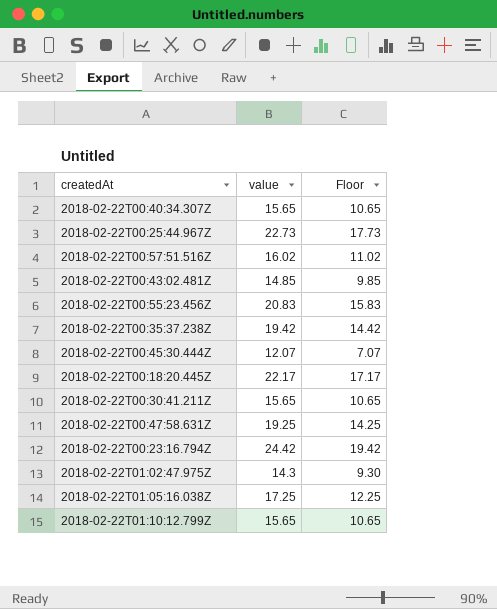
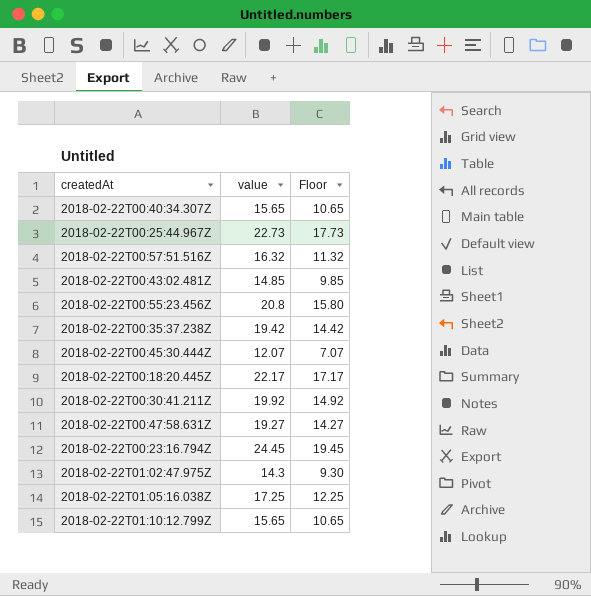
2018-02-22T00:57:51.516Z | value: 16.02 -> 16.32
2018-02-22T00:57:51.516Z | Floor: 11.02 -> 11.32
2018-02-22T00:55:23.456Z | value: 20.83 -> 20.8
2018-02-22T00:55:23.456Z | Floor: 15.83 -> 15.80
2018-02-22T00:30:41.211Z | value: 15.65 -> 19.92
2018-02-22T00:30:41.211Z | Floor: 10.65 -> 14.92
2018-02-22T00:47:58.631Z | value: 19.25 -> 19.27
2018-02-22T00:47:58.631Z | Floor: 14.25 -> 14.27
2018-02-22T00:23:16.794Z | value: 24.42 -> 24.45
2018-02-22T00:23:16.794Z | Floor: 19.42 -> 19.45

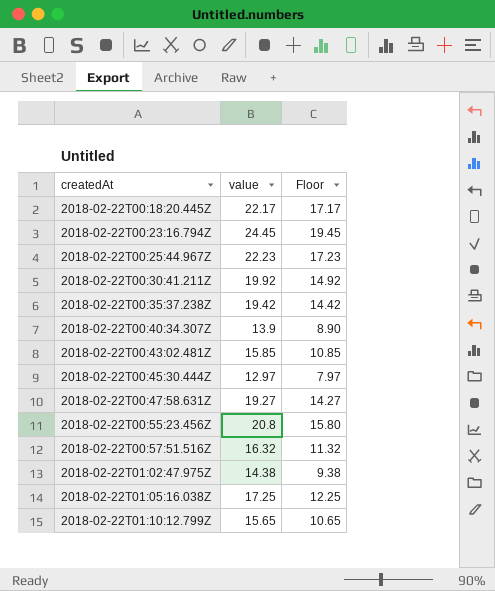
row order: none -> createdAt ascending
2018-02-22T00:25:44.967Z | value: 22.73 -> 22.23
2018-02-22T00:25:44.967Z | Floor: 17.73 -> 17.23
2018-02-22T00:40:34.307Z | value: 15.65 -> 13.9
2018-02-22T00:40:34.307Z | Floor: 10.65 -> 8.90
2018-02-22T00:43:02.481Z | value: 14.85 -> 15.85
2018-02-22T00:43:02.481Z | Floor: 9.85 -> 10.85
2018-02-22T00:45:30.444Z | value: 12.07 -> 12.97
2018-02-22T00:45:30.444Z | Floor: 7.07 -> 7.97
2018-02-22T01:02:47.975Z | value: 14.3 -> 14.38
2018-02-22T01:02:47.975Z | Floor: 9.30 -> 9.38

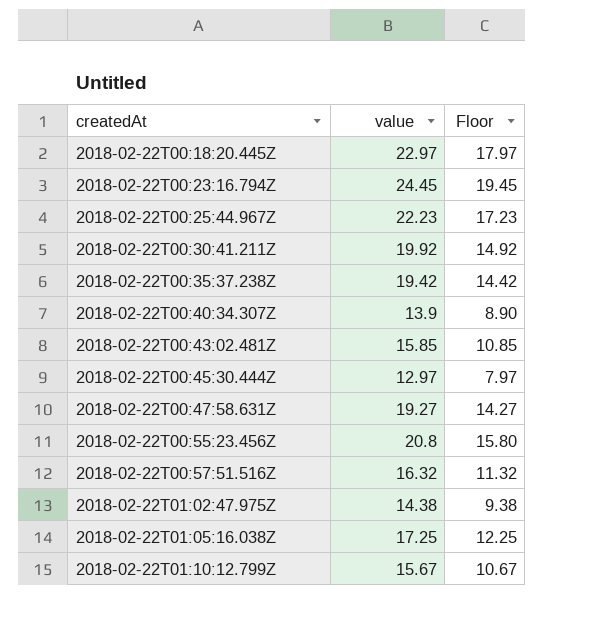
2018-02-22T00:18:20.445Z | value: 22.17 -> 22.97
2018-02-22T00:18:20.445Z | Floor: 17.17 -> 17.97
2018-02-22T01:10:12.799Z | value: 15.65 -> 15.67
2018-02-22T01:10:12.799Z | Floor: 10.65 -> 10.67

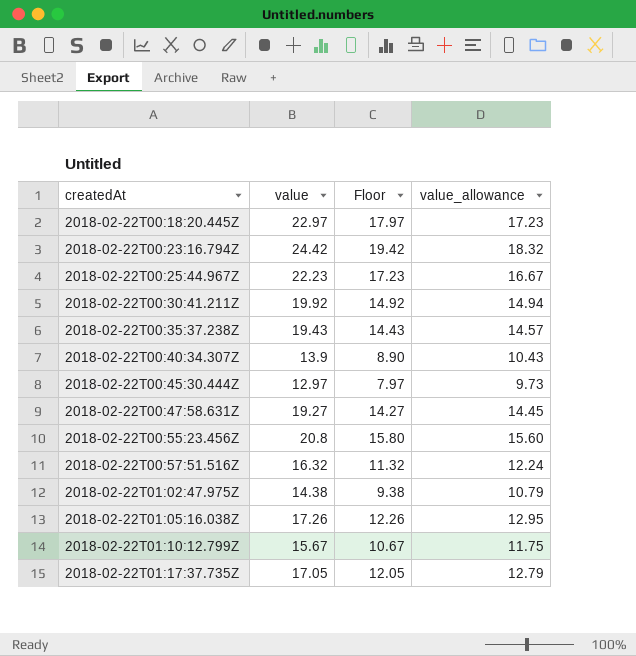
column value_allowance | formula: none -> [value] * 0.75
row 2018-02-22T00:43:02.481Z: 15.85 | 10.85 -> none
2018-02-22T00:23:16.794Z | value: 24.45 -> 24.42
2018-02-22T00:23:16.794Z | Floor: 19.45 -> 19.42
2018-02-22T00:35:37.238Z | value: 19.42 -> 19.43
2018-02-22T00:35:37.238Z | Floor: 14.42 -> 14.43
2018-02-22T01:05:16.038Z | value: 17.25 -> 17.26
2018-02-22T01:05:16.038Z | Floor: 12.25 -> 12.26
row 2018-02-22T01:17:37.735Z: none -> 17.05 | 12.05 | 12.79

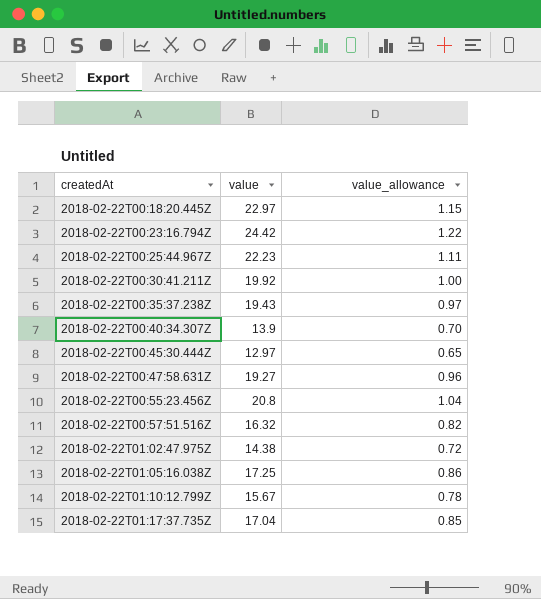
column Floor | formula: [value] - 5 -> none
column value_allowance | formula: [value] * 0.75 -> [value] * 0.05
2018-02-22T01:05:16.038Z | value: 17.26 -> 17.25
2018-02-22T01:17:37.735Z | value: 17.05 -> 17.04

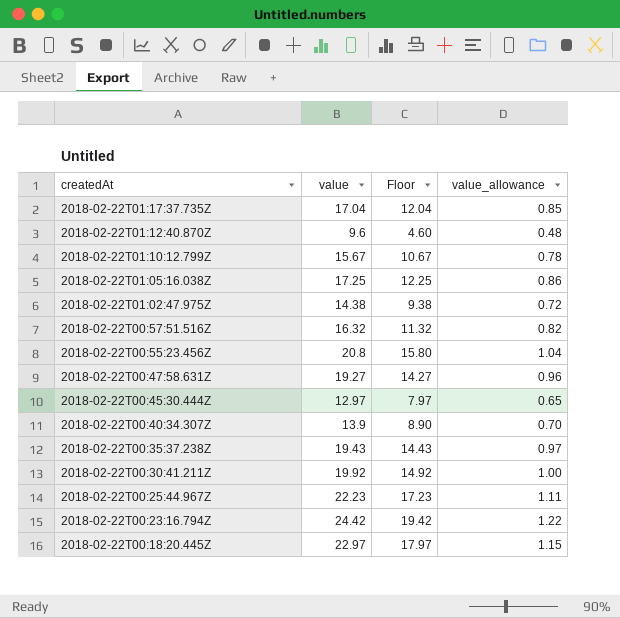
row order: createdAt ascending -> createdAt descending
column Floor | formula: none -> [value] - 5
row 2018-02-22T01:12:40.870Z: none -> 9.6 | 4.60 | 0.48

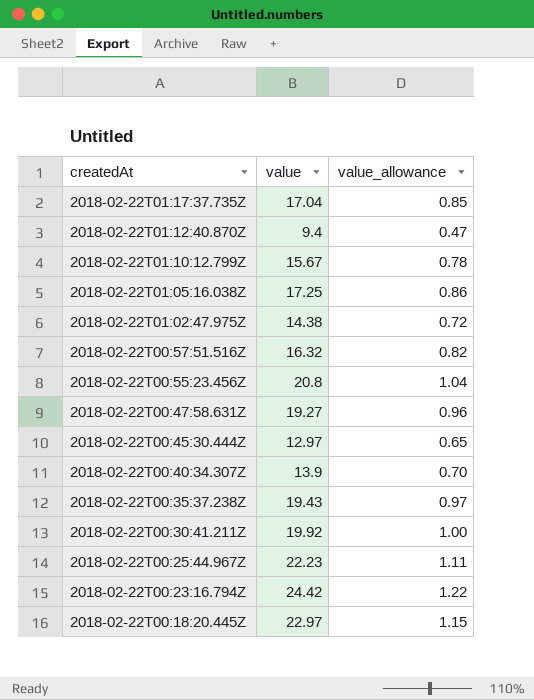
column Floor | formula: [value] - 5 -> none
2018-02-22T01:12:40.870Z | value: 9.6 -> 9.4
2018-02-22T01:12:40.870Z | value_allowance: 0.48 -> 0.47

